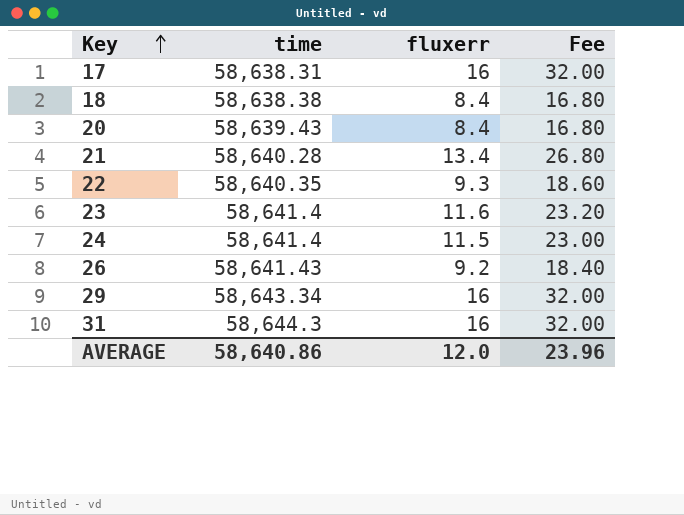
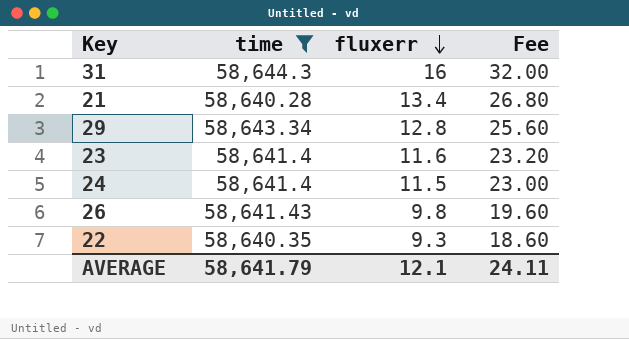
filter: none -> time >= 58,640.28
row order: Key ascending -> fluxerr descending
29 | fluxerr: 16 -> 12.8
29 | Fee: 32.00 -> 25.60
26 | fluxerr: 9.2 -> 9.8
26 | Fee: 18.40 -> 19.60
AVERAGE | time: 58,640.86 -> 58,641.79
AVERAGE | fluxerr: 12.0 -> 12.1
AVERAGE | Fee: 23.96 -> 24.11

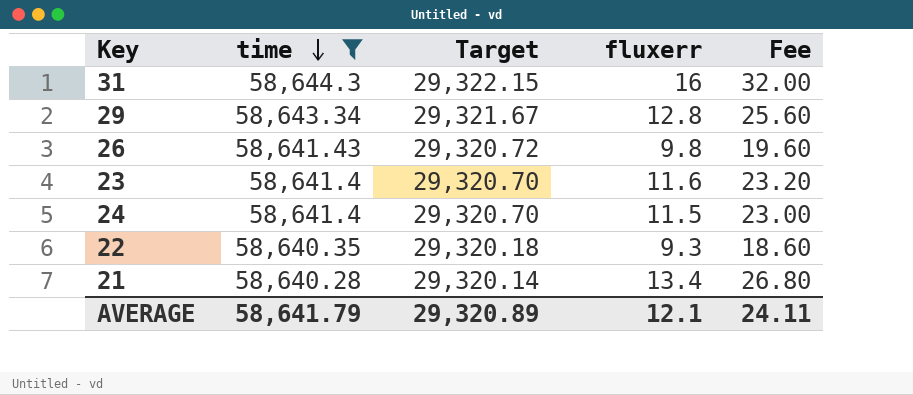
row order: fluxerr descending -> time descending
column Target | formula: none -> [time] * 0.5

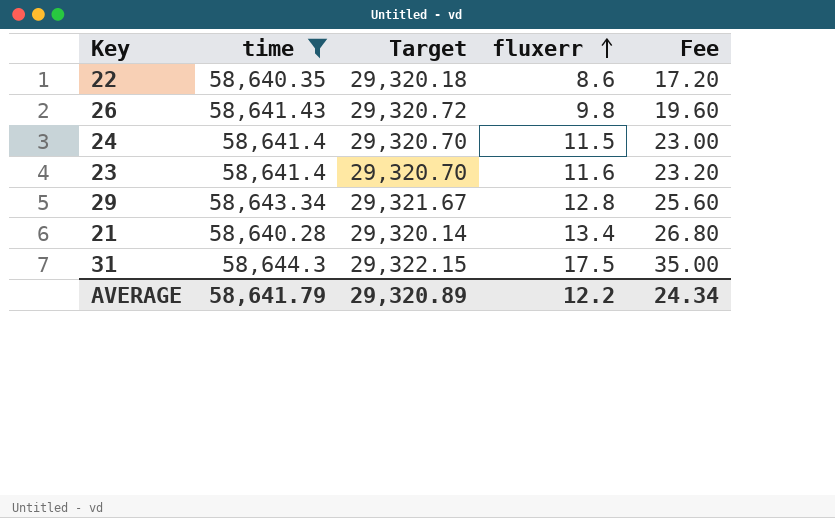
row order: time descending -> fluxerr ascending
22 | fluxerr: 9.3 -> 8.6
22 | Fee: 18.60 -> 17.20
31 | fluxerr: 16 -> 17.5
31 | Fee: 32.00 -> 35.00
AVERAGE | fluxerr: 12.1 -> 12.2
AVERAGE | Fee: 24.11 -> 24.34

